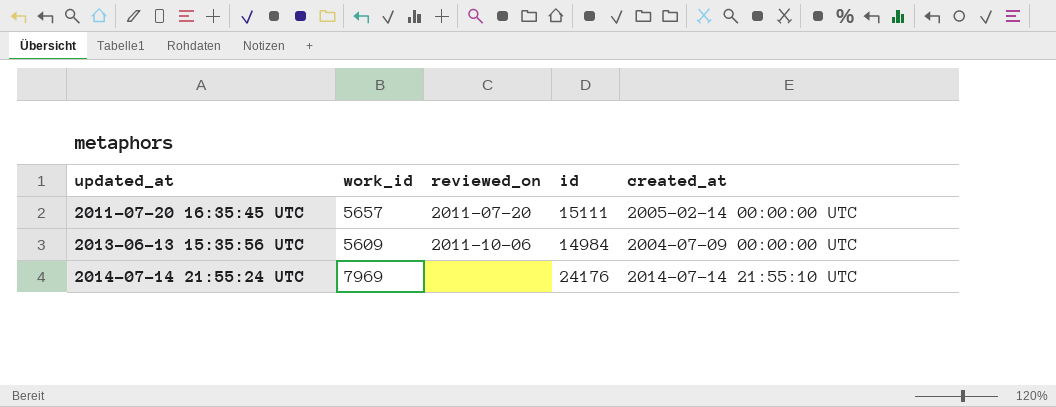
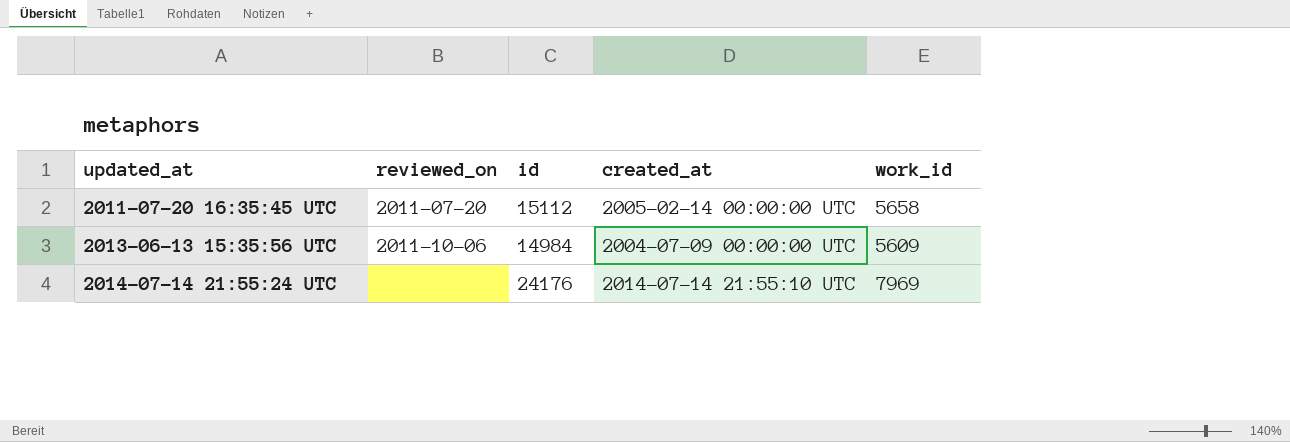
column work_id | position: 2 -> 5
2011-07-20 16:35:45 UTC | id: 15111 -> 15112
2011-07-20 16:35:45 UTC | work_id: 5657 -> 5658

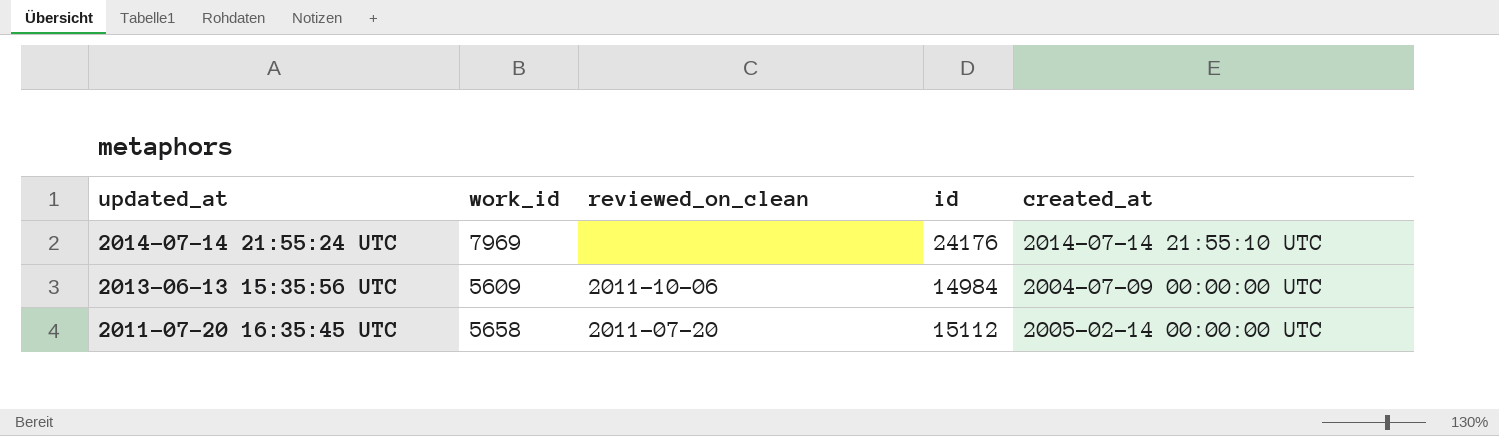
row order: updated_at ascending -> updated_at descending
column work_id | position: 5 -> 2
column name: reviewed_on -> reviewed_on_clean

